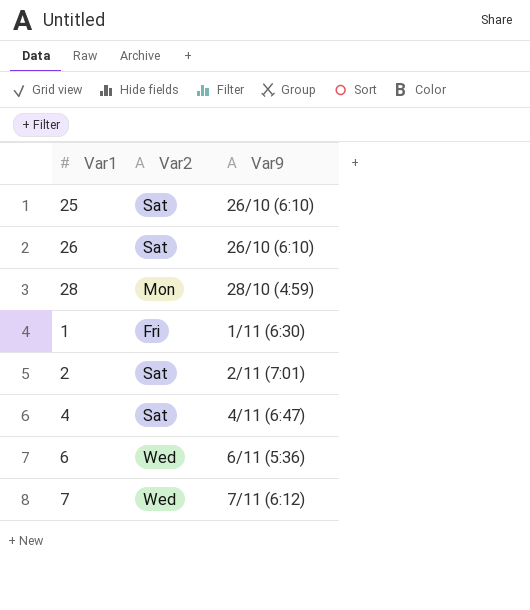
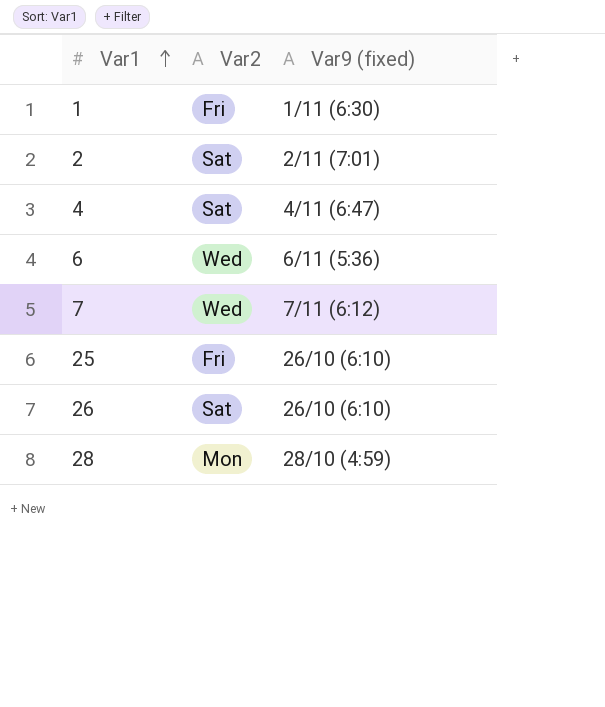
row order: none -> Var1 ascending
column name: Var9 -> Var9 (fixed)
25 | Var2: Sat -> Fri

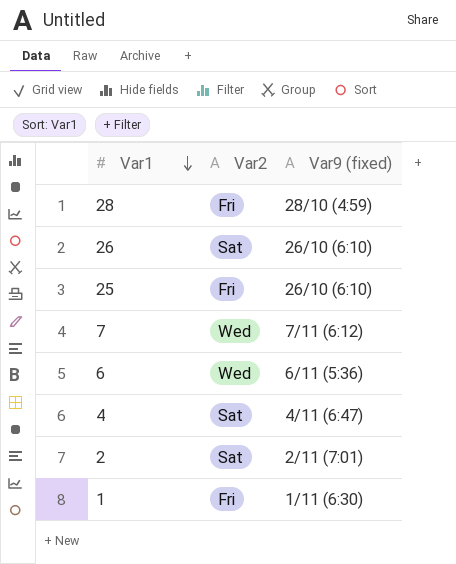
row order: Var1 ascending -> Var1 descending
28 | Var2: Mon -> Fri

